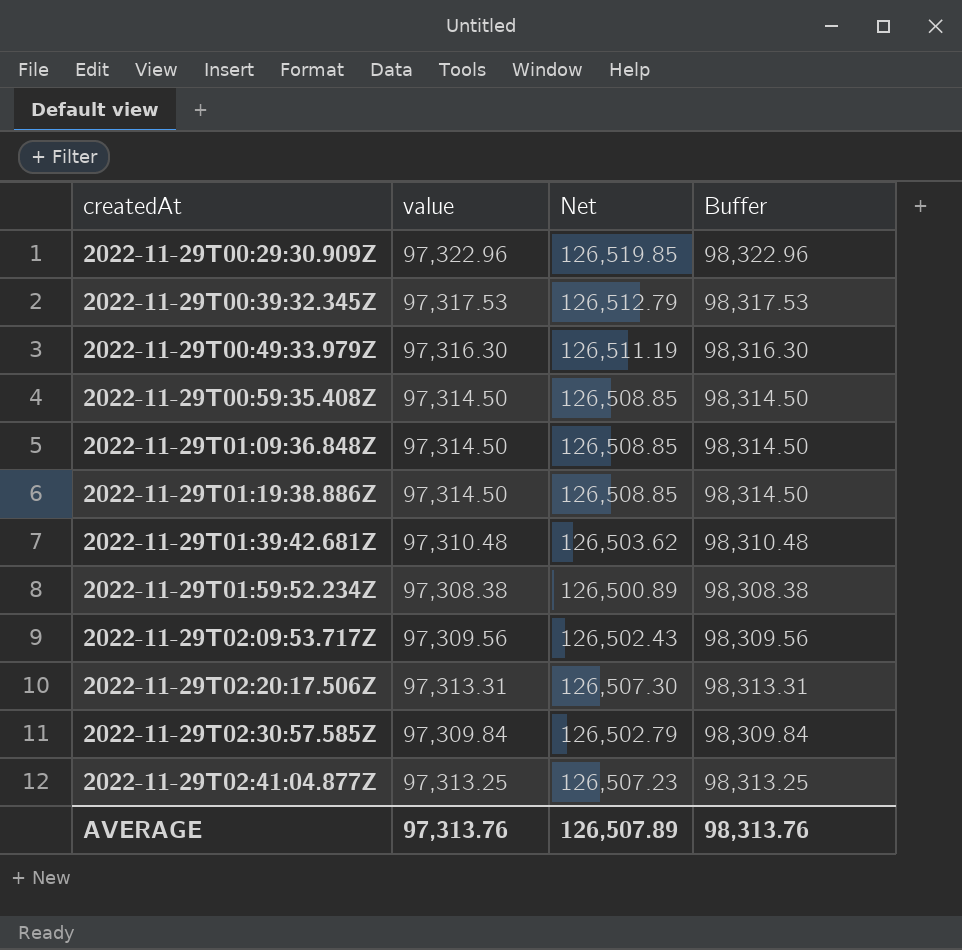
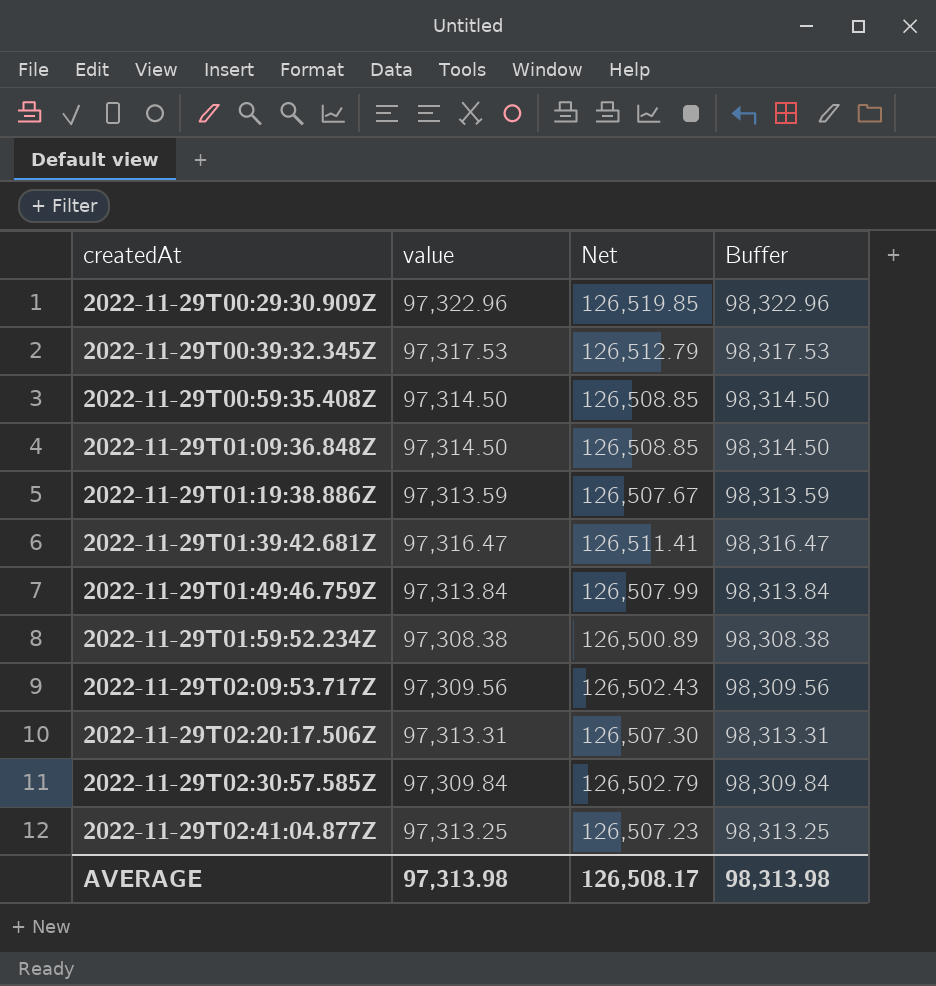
row 2022-11-29T00:49:33.979Z: 97,316.30 | 126,511.19 | 98,316.30 -> none
2022-11-29T01:19:38.886Z | value: 97,314.50 -> 97,313.59
2022-11-29T01:19:38.886Z | Net: 126,508.85 -> 126,507.67
2022-11-29T01:19:38.886Z | Buffer: 98,314.50 -> 98,313.59
2022-11-29T01:39:42.681Z | value: 97,310.48 -> 97,316.47
2022-11-29T01:39:42.681Z | Net: 126,503.62 -> 126,511.41
2022-11-29T01:39:42.681Z | Buffer: 98,310.48 -> 98,316.47
row 2022-11-29T01:49:46.759Z: none -> 97,313.84 | 126,507.99 | 98,313.84
AVERAGE | value: 97,313.76 -> 97,313.98
AVERAGE | Net: 126,507.89 -> 126,508.17
AVERAGE | Buffer: 98,313.76 -> 98,313.98

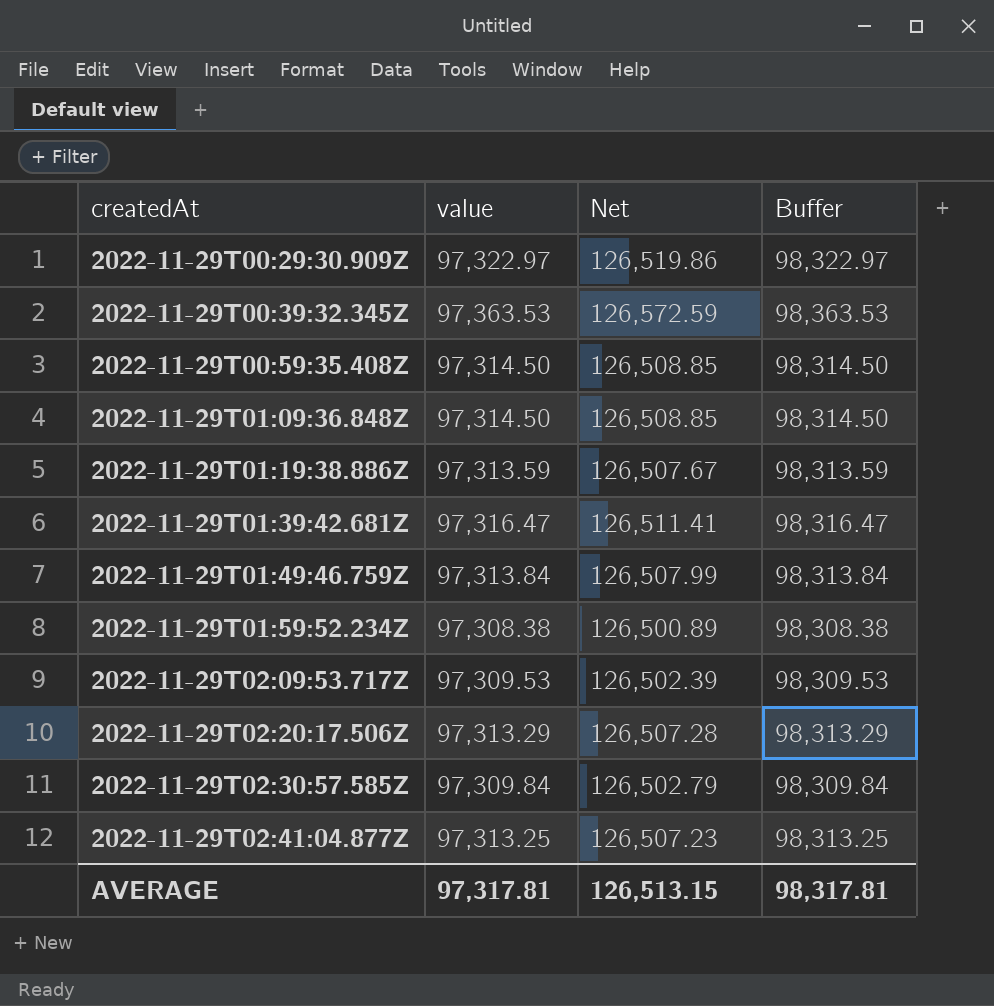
2022-11-29T00:29:30.909Z | value: 97,322.96 -> 97,322.97
2022-11-29T00:29:30.909Z | Net: 126,519.85 -> 126,519.86
2022-11-29T00:29:30.909Z | Buffer: 98,322.96 -> 98,322.97
2022-11-29T00:39:32.345Z | value: 97,317.53 -> 97,363.53
2022-11-29T00:39:32.345Z | Net: 126,512.79 -> 126,572.59
2022-11-29T00:39:32.345Z | Buffer: 98,317.53 -> 98,363.53
2022-11-29T02:09:53.717Z | value: 97,309.56 -> 97,309.53
2022-11-29T02:09:53.717Z | Net: 126,502.43 -> 126,502.39
2022-11-29T02:09:53.717Z | Buffer: 98,309.56 -> 98,309.53
2022-11-29T02:20:17.506Z | value: 97,313.31 -> 97,313.29
2022-11-29T02:20:17.506Z | Net: 126,507.30 -> 126,507.28
2022-11-29T02:20:17.506Z | Buffer: 98,313.31 -> 98,313.29
AVERAGE | value: 97,313.98 -> 97,317.81
AVERAGE | Net: 126,508.17 -> 126,513.15
AVERAGE | Buffer: 98,313.98 -> 98,317.81

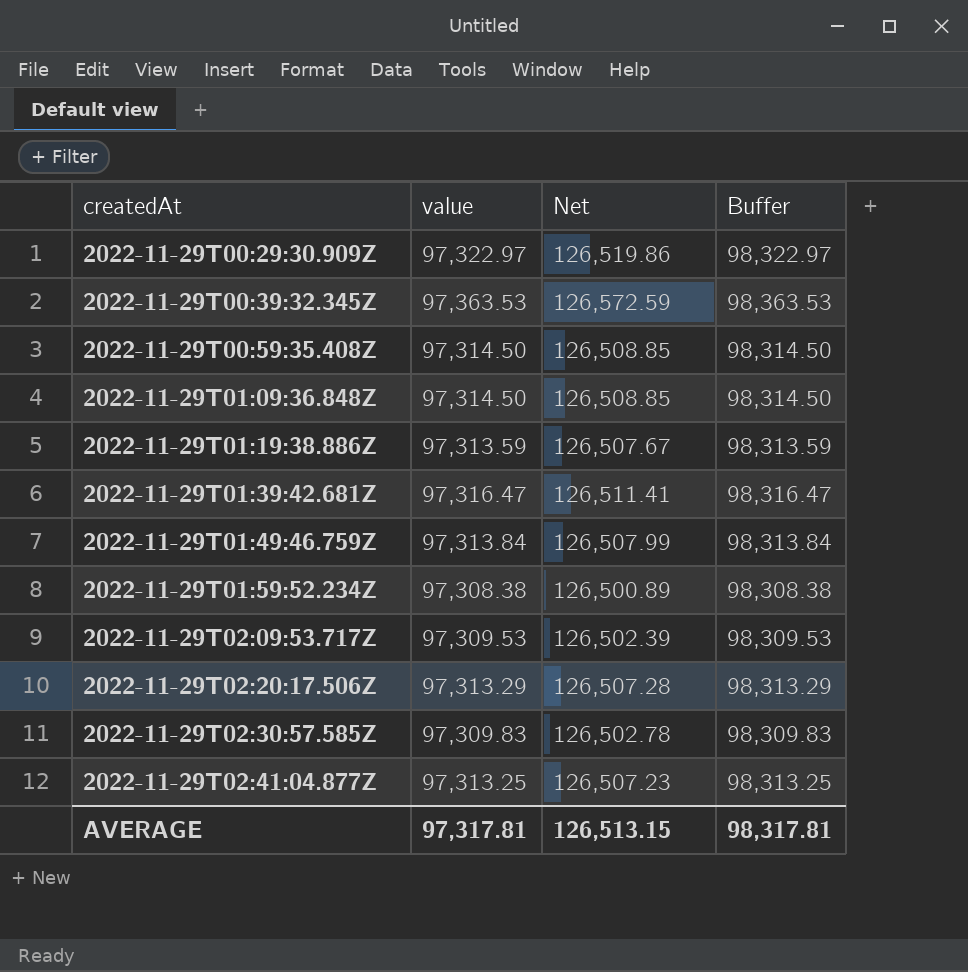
2022-11-29T02:30:57.585Z | value: 97,309.84 -> 97,309.83
2022-11-29T02:30:57.585Z | Net: 126,502.79 -> 126,502.78
2022-11-29T02:30:57.585Z | Buffer: 98,309.84 -> 98,309.83

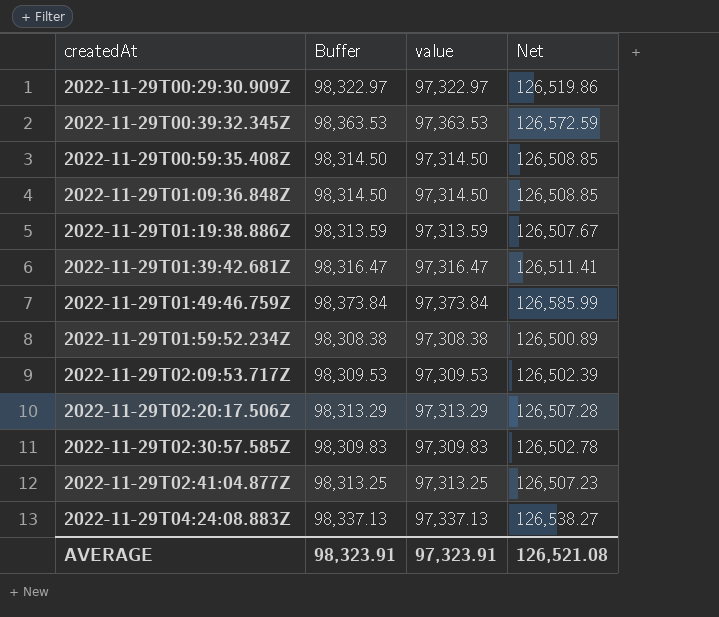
column Buffer | position: 4 -> 2
2022-11-29T01:49:46.759Z | Buffer: 98,313.84 -> 98,373.84
2022-11-29T01:49:46.759Z | value: 97,313.84 -> 97,373.84
2022-11-29T01:49:46.759Z | Net: 126,507.99 -> 126,585.99
row 2022-11-29T04:24:08.883Z: none -> 98,337.13 | 97,337.13 | 126,538.27
AVERAGE | Buffer: 98,317.81 -> 98,323.91
AVERAGE | value: 97,317.81 -> 97,323.91
AVERAGE | Net: 126,513.15 -> 126,521.08

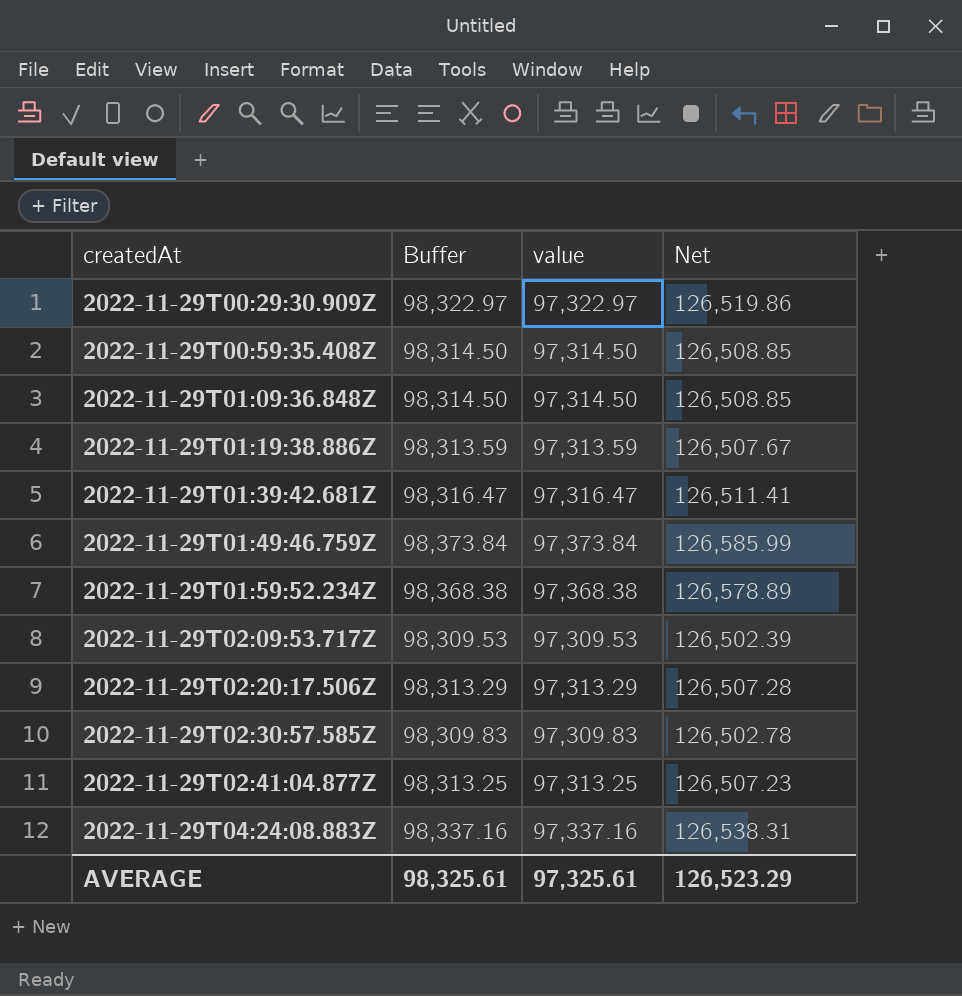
row 2022-11-29T00:39:32.345Z: 98,363.53 | 97,363.53 | 126,572.59 -> none
2022-11-29T01:59:52.234Z | Buffer: 98,308.38 -> 98,368.38
2022-11-29T01:59:52.234Z | value: 97,308.38 -> 97,368.38
2022-11-29T01:59:52.234Z | Net: 126,500.89 -> 126,578.89
2022-11-29T04:24:08.883Z | Buffer: 98,337.13 -> 98,337.16
2022-11-29T04:24:08.883Z | value: 97,337.13 -> 97,337.16
2022-11-29T04:24:08.883Z | Net: 126,538.27 -> 126,538.31
AVERAGE | Buffer: 98,323.91 -> 98,325.61
AVERAGE | value: 97,323.91 -> 97,325.61
AVERAGE | Net: 126,521.08 -> 126,523.29

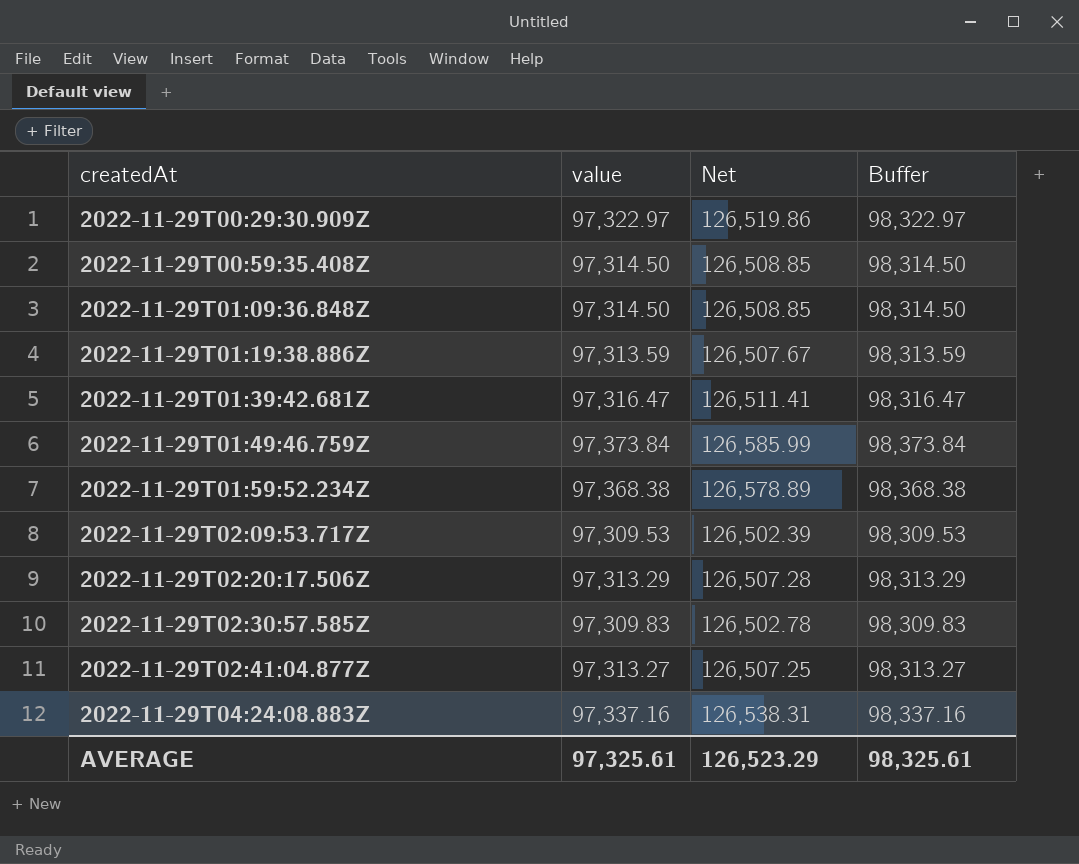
column Buffer | position: 2 -> 4
2022-11-29T02:41:04.877Z | value: 97,313.25 -> 97,313.27
2022-11-29T02:41:04.877Z | Net: 126,507.23 -> 126,507.25
2022-11-29T02:41:04.877Z | Buffer: 98,313.25 -> 98,313.27

